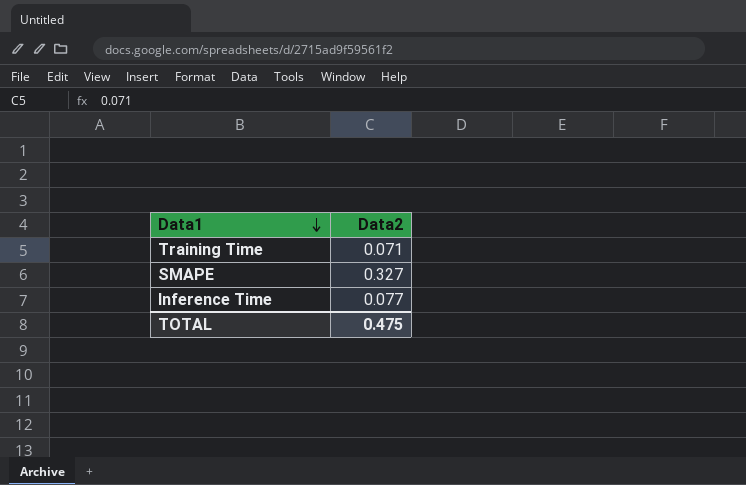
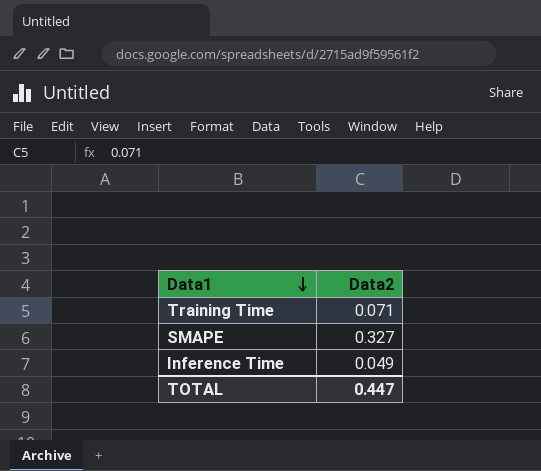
Inference Time | Data2: 0.077 -> 0.049
TOTAL | Data2: 0.475 -> 0.447

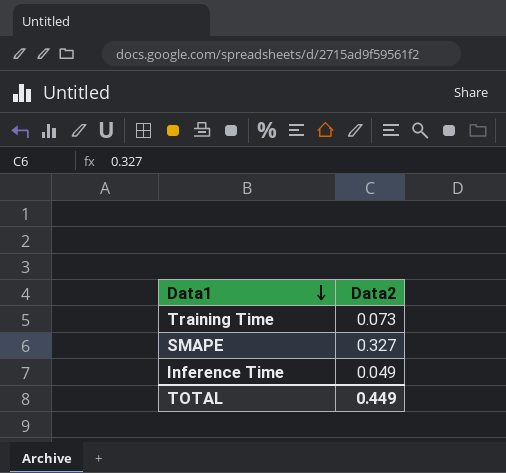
Training Time | Data2: 0.071 -> 0.073
TOTAL | Data2: 0.447 -> 0.449

